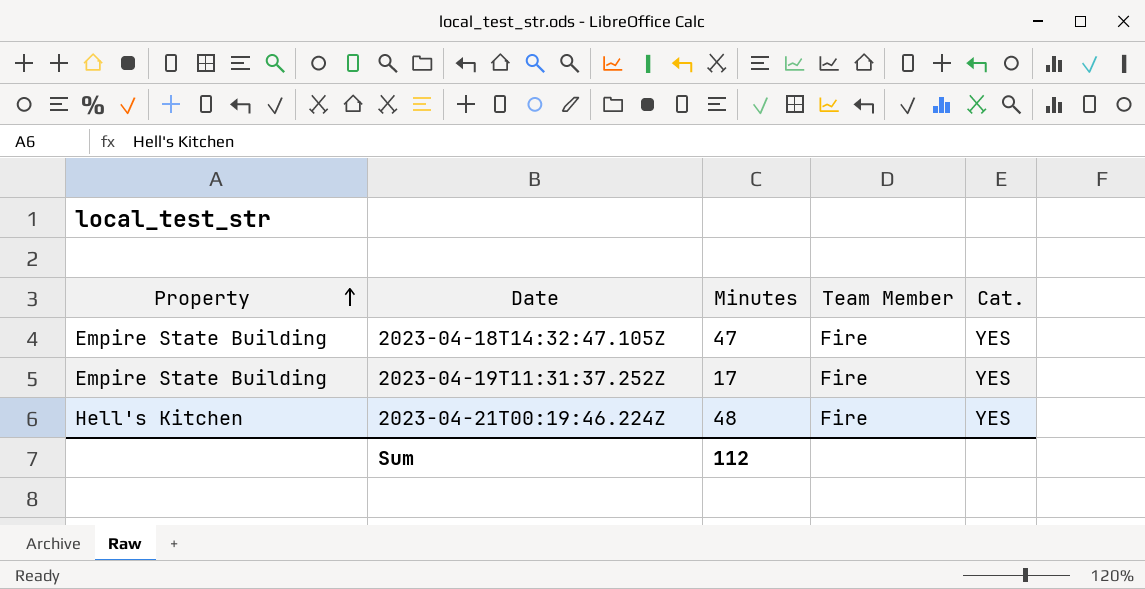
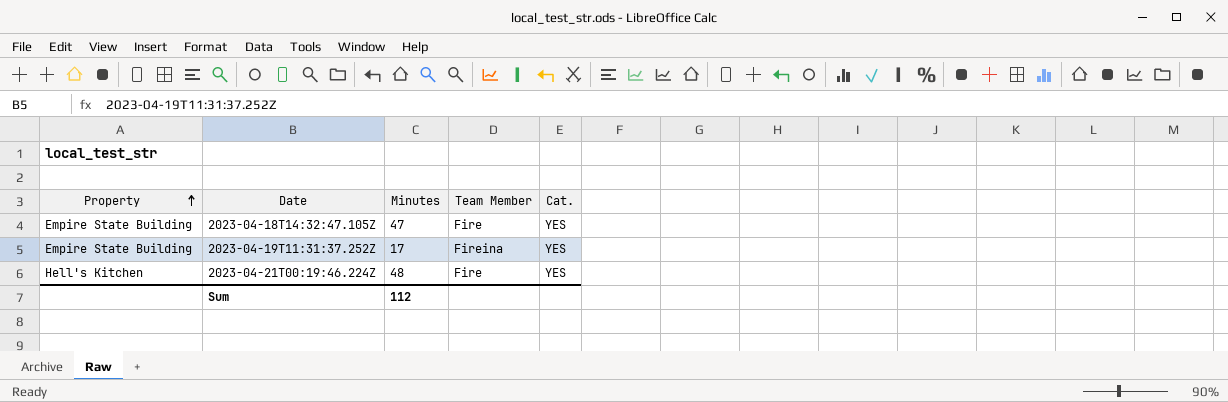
2023-04-19T11:31:37.252Z | Team Member: Fire -> Fireina

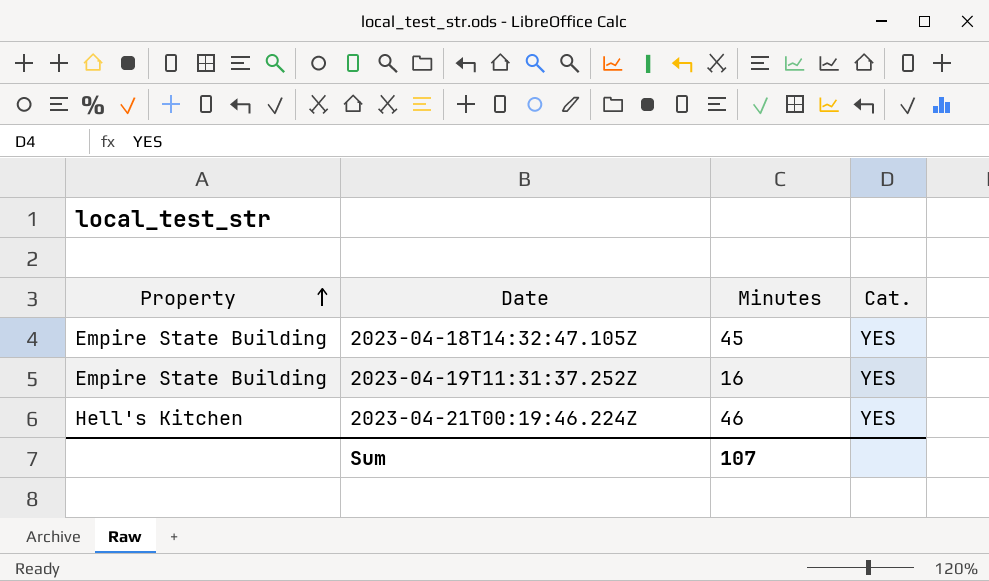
column Team Member | position: 4 -> none
2023-04-18T14:32:47.105Z | Minutes: 47 -> 45
2023-04-19T11:31:37.252Z | Minutes: 17 -> 16
2023-04-21T00:19:46.224Z | Minutes: 48 -> 46
Sum | Minutes: 112 -> 107

